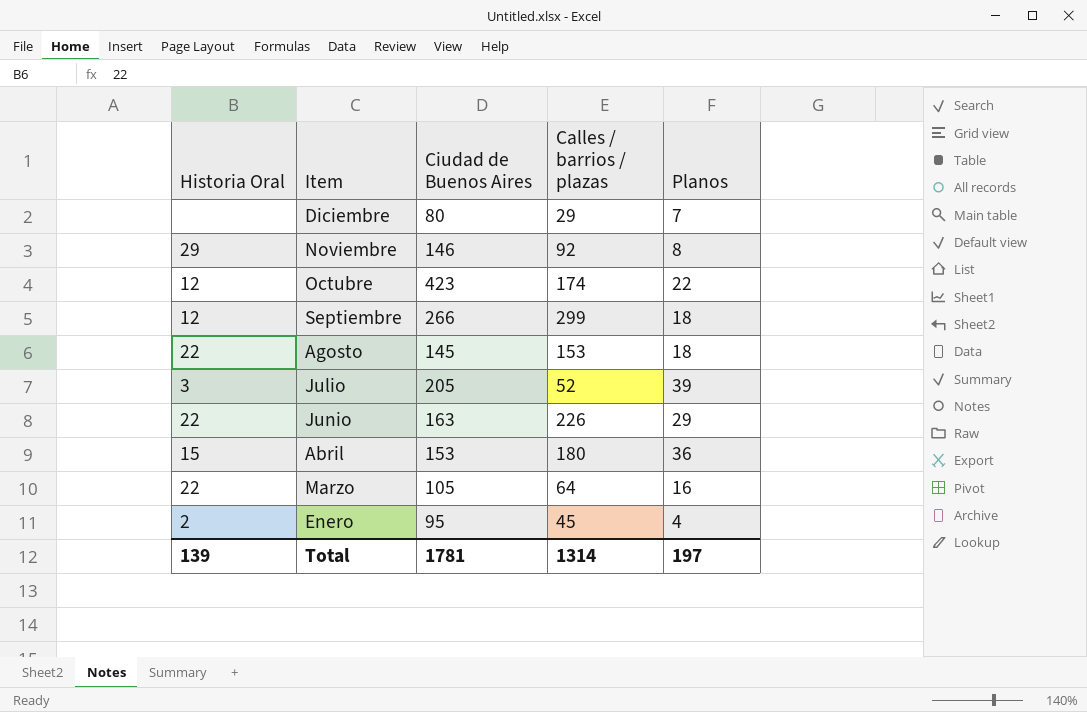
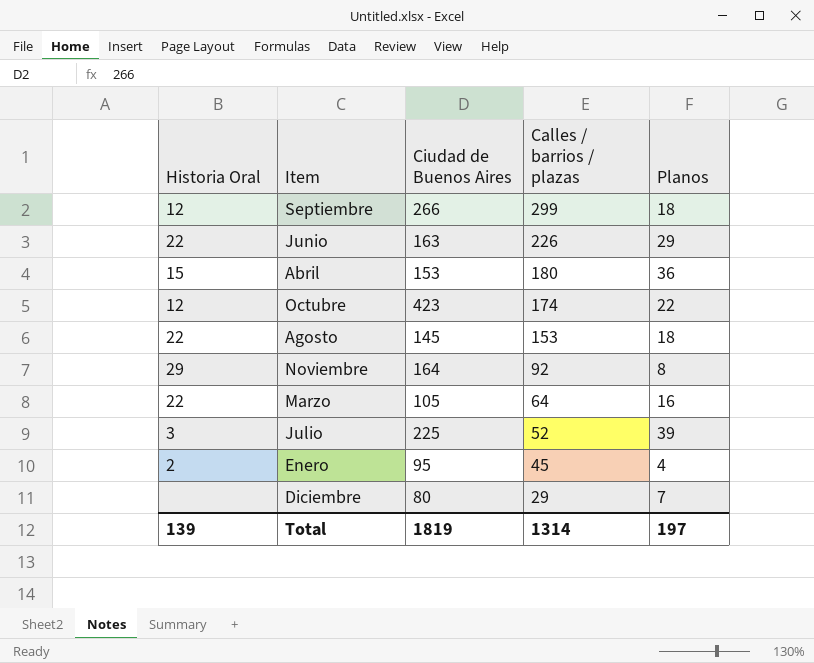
row order: Item descending -> Calles / barrios / plazas descending
Noviembre | Ciudad de Buenos Aires: 146 -> 164
Julio | Ciudad de Buenos Aires: 205 -> 225
Total | Ciudad de Buenos Aires: 1781 -> 1819

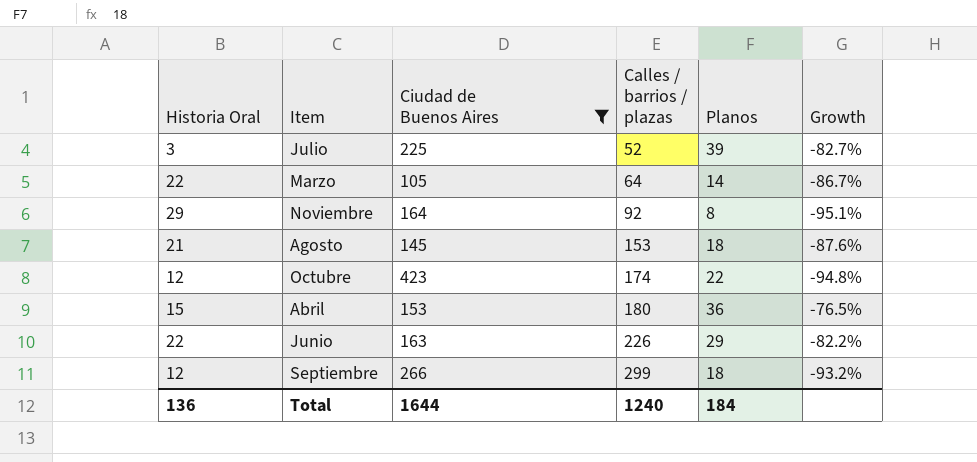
filter: none -> Ciudad de Buenos Aires >= 105
row order: Calles / barrios / plazas descending -> Calles / barrios / plazas ascending
column Growth | formula: none -> ([Planos] - [Ciudad de Buenos Aires]) / [Ciudad de Buenos Aires]
Marzo | Planos: 16 -> 14
Agosto | Historia Oral: 22 -> 21
Total | Historia Oral: 139 -> 136
Total | Ciudad de Buenos Aires: 1819 -> 1644
Total | Calles / barrios / plazas: 1314 -> 1240
Total | Planos: 197 -> 184

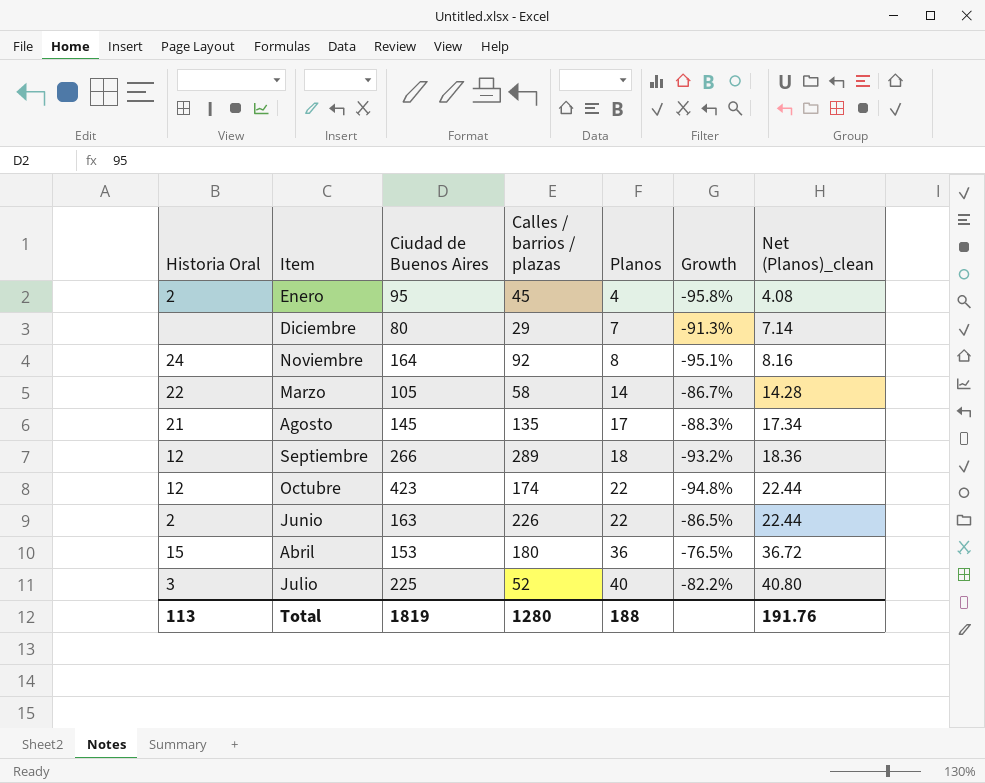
filter: Ciudad de Buenos Aires >= 105 -> none
row order: Calles / barrios / plazas ascending -> Planos ascending
column Net (Planos)_clean | formula: none -> [Planos] * 1.02
Noviembre | Historia Oral: 29 -> 24
Marzo | Calles / barrios / plazas: 64 -> 58
Agosto | Calles / barrios / plazas: 153 -> 135
Agosto | Planos: 18 -> 17
Agosto | Growth: -87.6% -> -88.3%
Septiembre | Calles / barrios / plazas: 299 -> 289
Junio | Historia Oral: 22 -> 2
Junio | Planos: 29 -> 22
Junio | Growth: -82.2% -> -86.5%
Julio | Planos: 39 -> 40
Julio | Growth: -82.7% -> -82.2%
Total | Historia Oral: 136 -> 113
Total | Ciudad de Buenos Aires: 1644 -> 1819
Total | Calles / barrios / plazas: 1240 -> 1280
Total | Planos: 184 -> 188

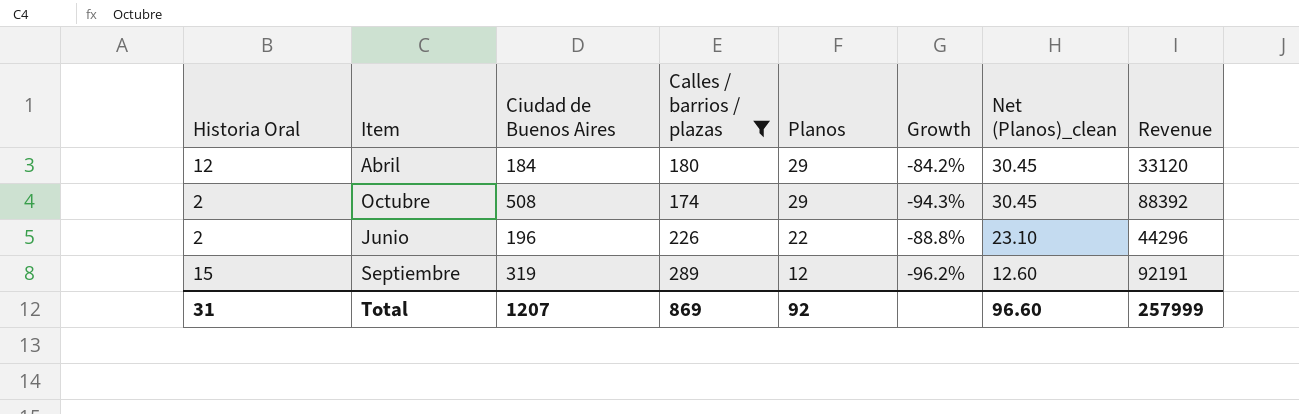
filter: none -> Calles / barrios / plazas >= 174
row order: Planos ascending -> Planos descending
column Net (Planos)_clean | formula: [Planos] * 1.02 -> [Planos] * 1.05
column Revenue | formula: none -> [Ciudad de Buenos Aires] * [Calles / barrios / plazas]
Abril | Historia Oral: 15 -> 12
Abril | Ciudad de Buenos Aires: 153 -> 184
Abril | Planos: 36 -> 29
Abril | Growth: -76.5% -> -84.2%
Octubre | Historia Oral: 12 -> 2
Octubre | Ciudad de Buenos Aires: 423 -> 508
Octubre | Planos: 22 -> 29
Octubre | Growth: -94.8% -> -94.3%
Junio | Ciudad de Buenos Aires: 163 -> 196
Junio | Growth: -86.5% -> -88.8%
Septiembre | Historia Oral: 12 -> 15
Septiembre | Ciudad de Buenos Aires: 266 -> 319
Septiembre | Planos: 18 -> 12
Septiembre | Growth: -93.2% -> -96.2%
Total | Historia Oral: 113 -> 31
Total | Ciudad de Buenos Aires: 1819 -> 1207
Total | Calles / barrios / plazas: 1280 -> 869
Total | Planos: 188 -> 92
Total | Net (Planos)_clean: 191.76 -> 96.60

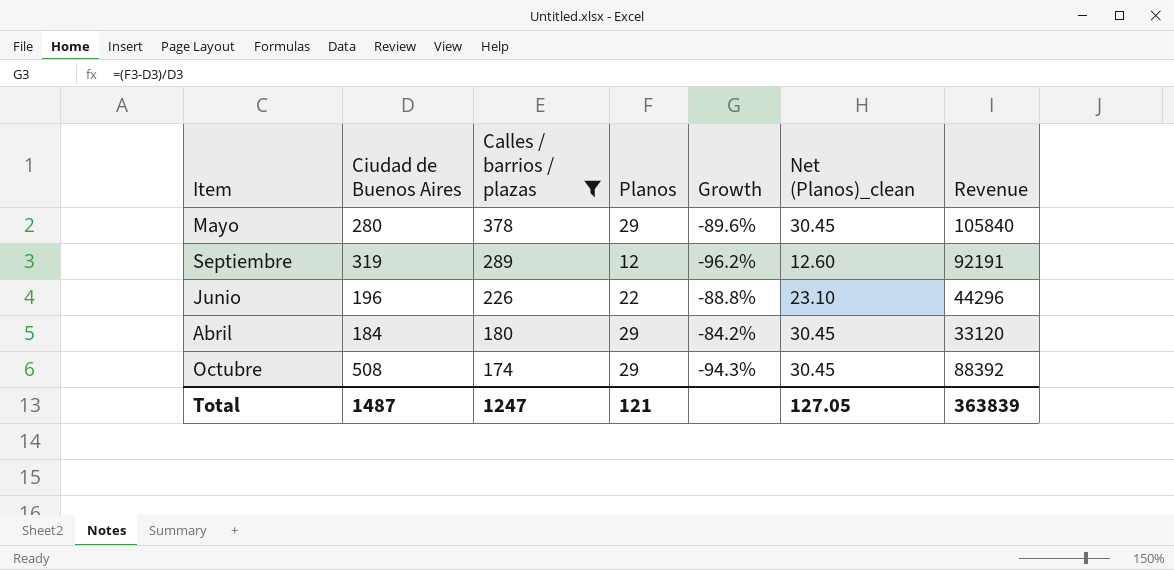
row order: Planos descending -> Calles / barrios / plazas descending
column Historia Oral | position: 1 -> none
row Mayo: none -> 280 | 378 | 29 | -89.6% | 30.45 | 105840
Total | Ciudad de Buenos Aires: 1207 -> 1487
Total | Calles / barrios / plazas: 869 -> 1247
Total | Planos: 92 -> 121
Total | Net (Planos)_clean: 96.60 -> 127.05
Total | Revenue: 257999 -> 363839

